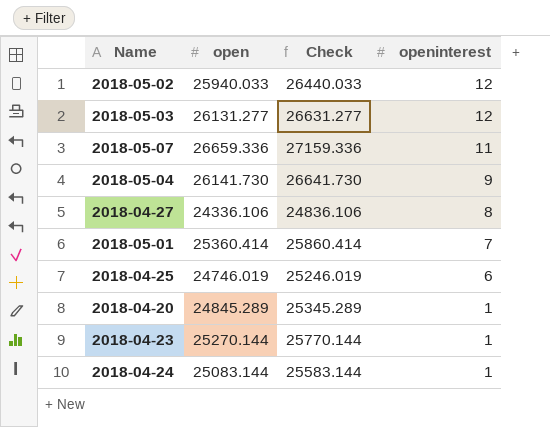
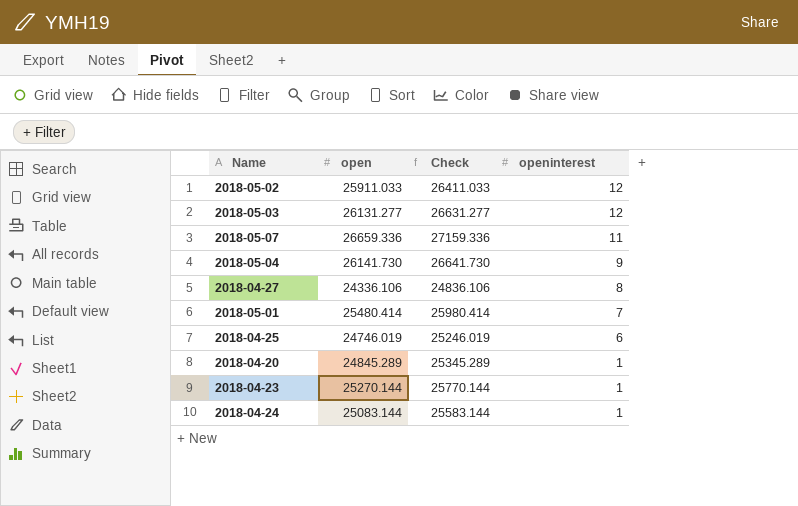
2018-05-02 | open: 25940.033 -> 25911.033
2018-05-02 | Check: 26440.033 -> 26411.033
2018-05-01 | open: 25360.414 -> 25480.414
2018-05-01 | Check: 25860.414 -> 25980.414

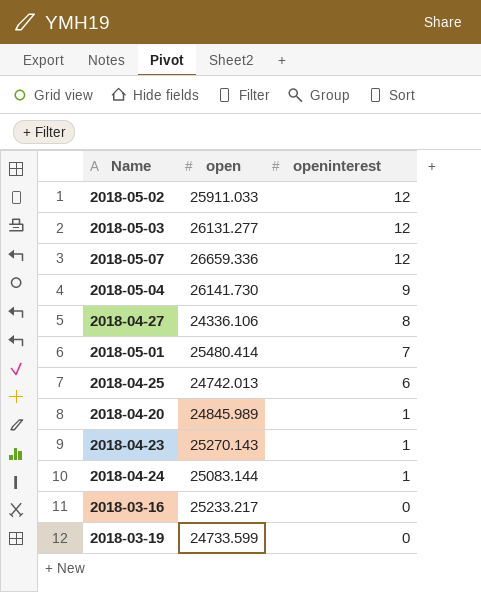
column Check | formula: [open] + 500 -> none
2018-05-07 | openinterest: 11 -> 12
2018-04-25 | open: 24746.019 -> 24742.013
2018-04-20 | open: 24845.289 -> 24845.989
2018-04-23 | open: 25270.144 -> 25270.143
row 2018-03-16: none -> 25233.217 | 0
row 2018-03-19: none -> 24733.599 | 0

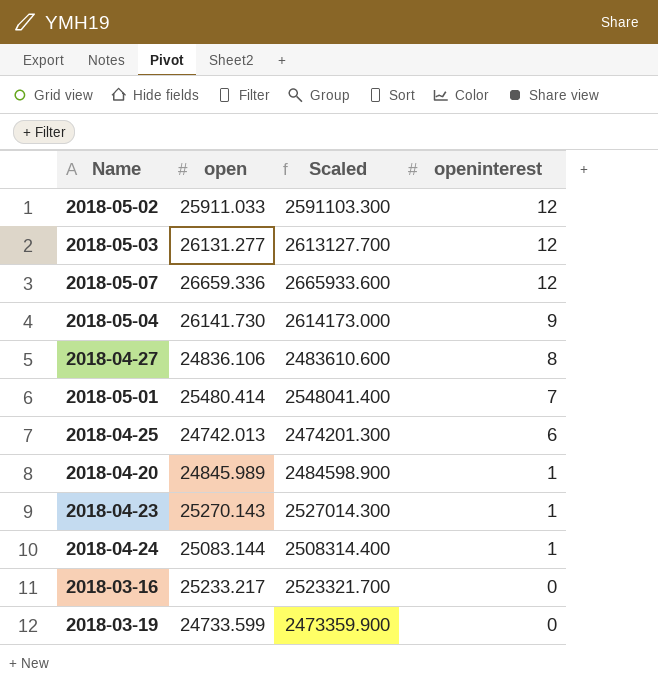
column Scaled | formula: none -> [open] * 100
2018-04-27 | open: 24336.106 -> 24836.106

